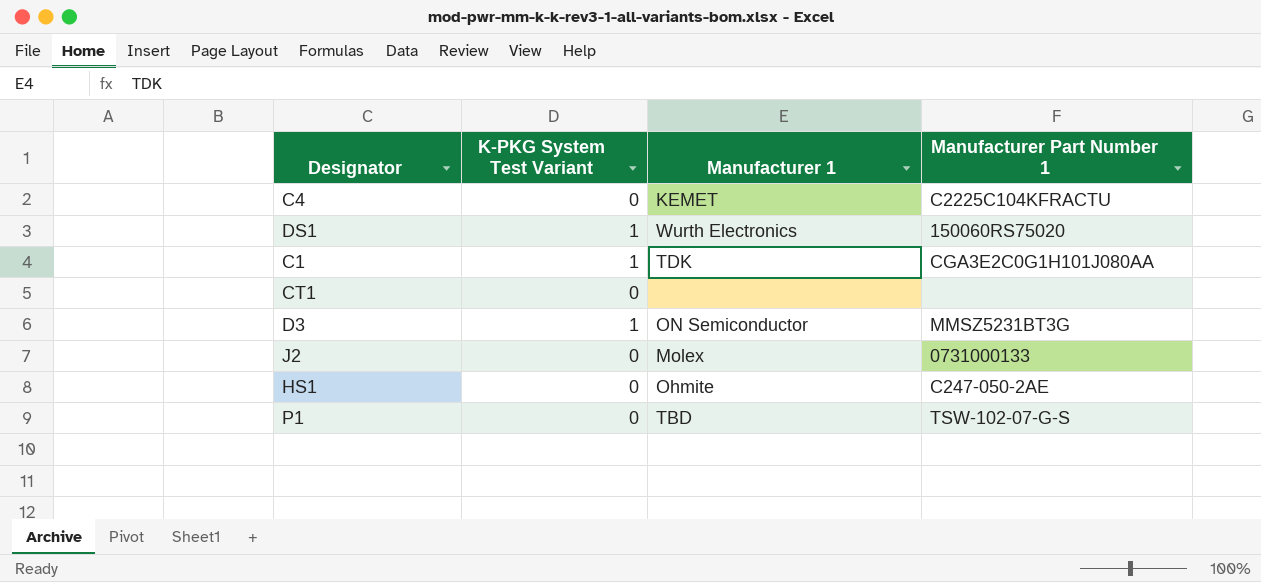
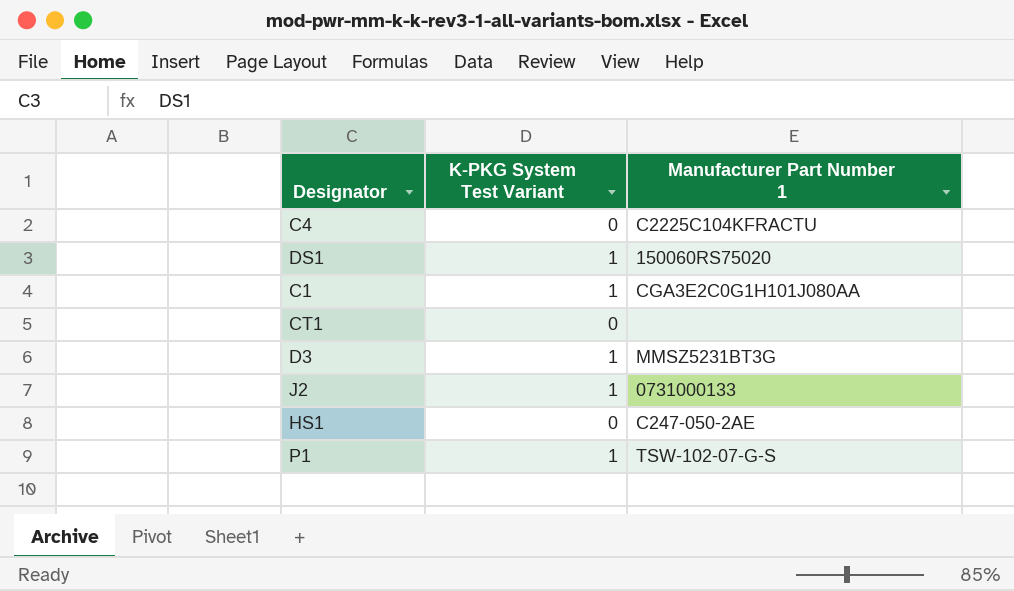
column Manufacturer 1 | position: 3 -> none
J2 | K-PKG System Test Variant: 0 -> 1
P1 | K-PKG System Test Variant: 0 -> 1

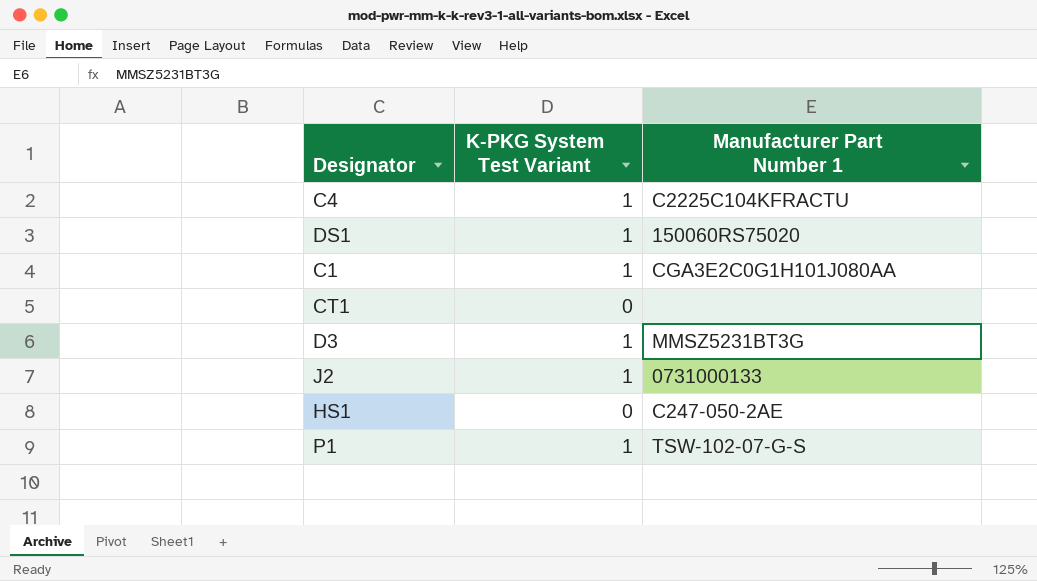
C4 | K-PKG System Test Variant: 0 -> 1

